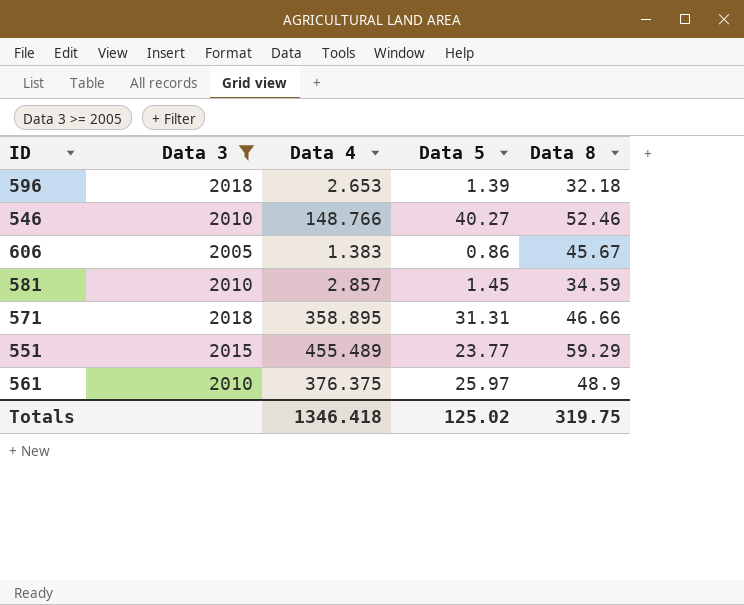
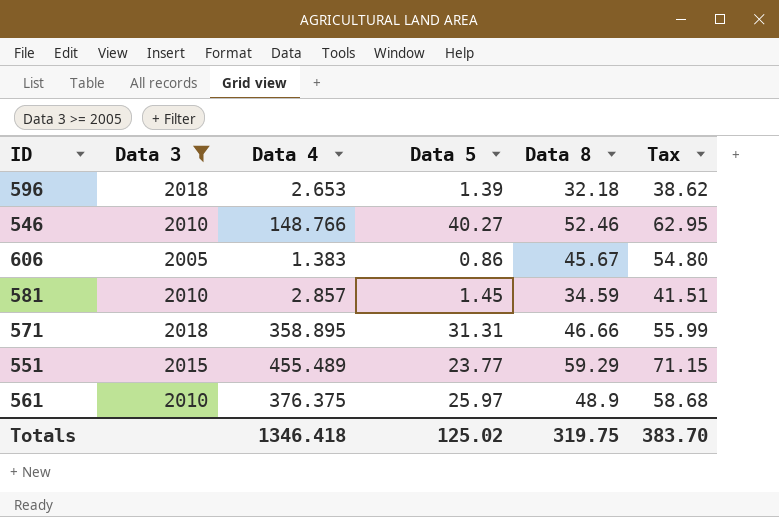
column Tax | formula: none -> [Data 8] * 1.2

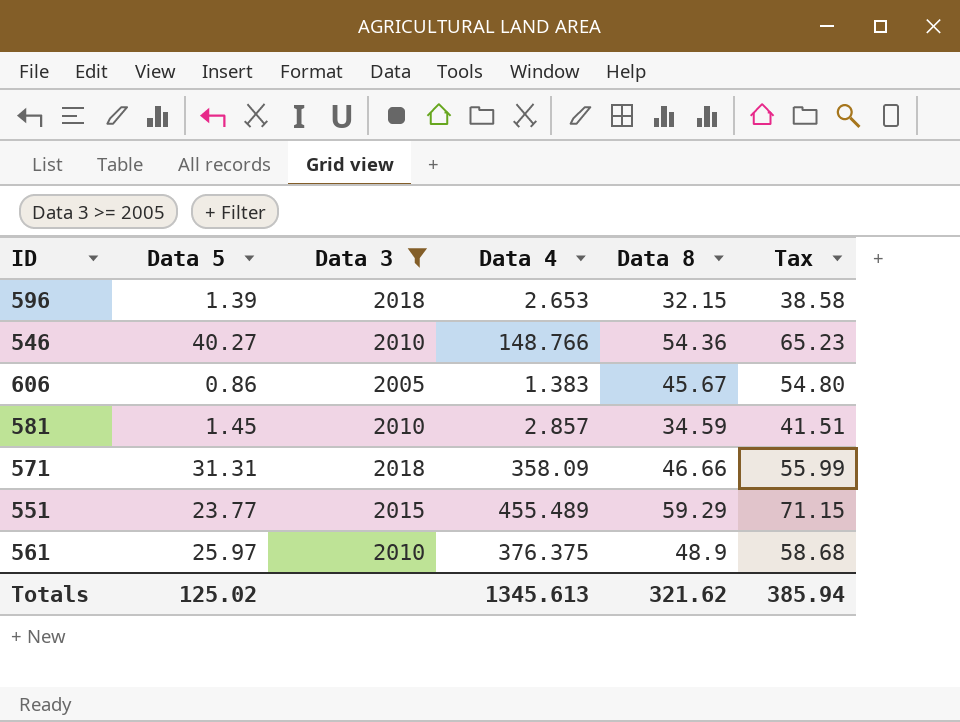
column Data 5 | position: 4 -> 2
596 | Data 8: 32.18 -> 32.15
596 | Tax: 38.62 -> 38.58
546 | Data 8: 52.46 -> 54.36
546 | Tax: 62.95 -> 65.23
571 | Data 4: 358.895 -> 358.09
Totals | Data 4: 1346.418 -> 1345.613
Totals | Data 8: 319.75 -> 321.62
Totals | Tax: 383.70 -> 385.94

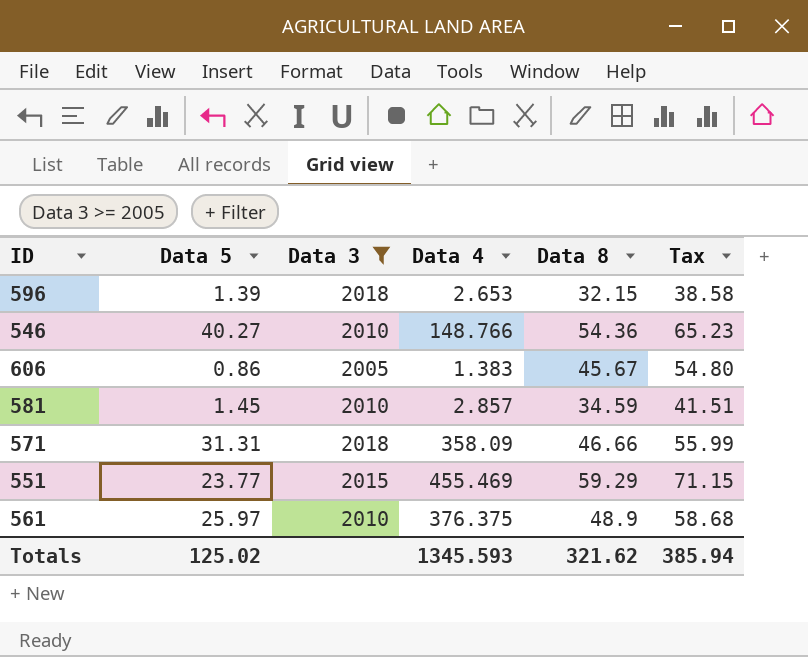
551 | Data 4: 455.489 -> 455.469
Totals | Data 4: 1345.613 -> 1345.593

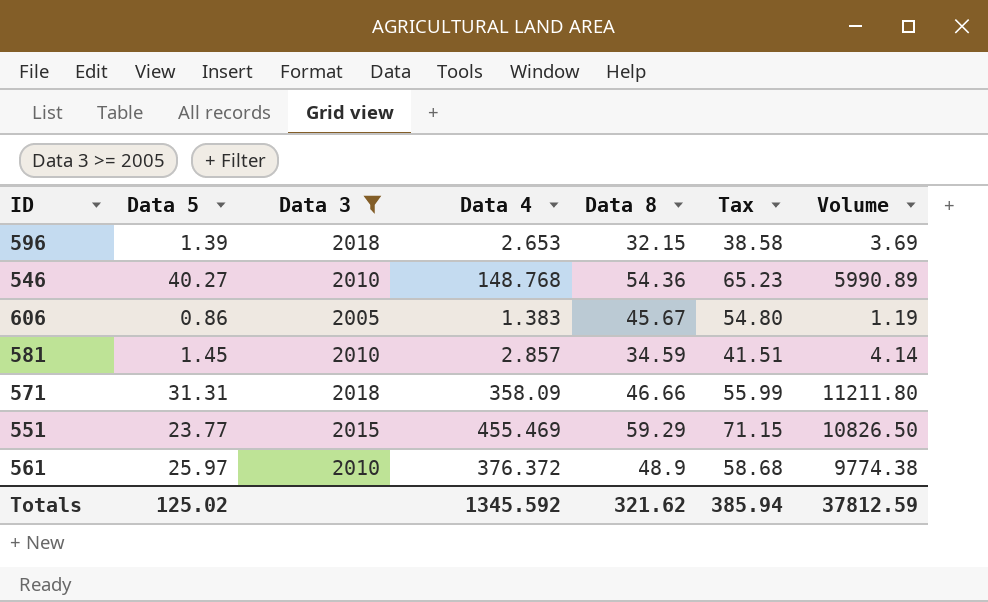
column Volume | formula: none -> [Data 5] * [Data 4]
546 | Data 4: 148.766 -> 148.768
561 | Data 4: 376.375 -> 376.372
Totals | Data 4: 1345.593 -> 1345.592

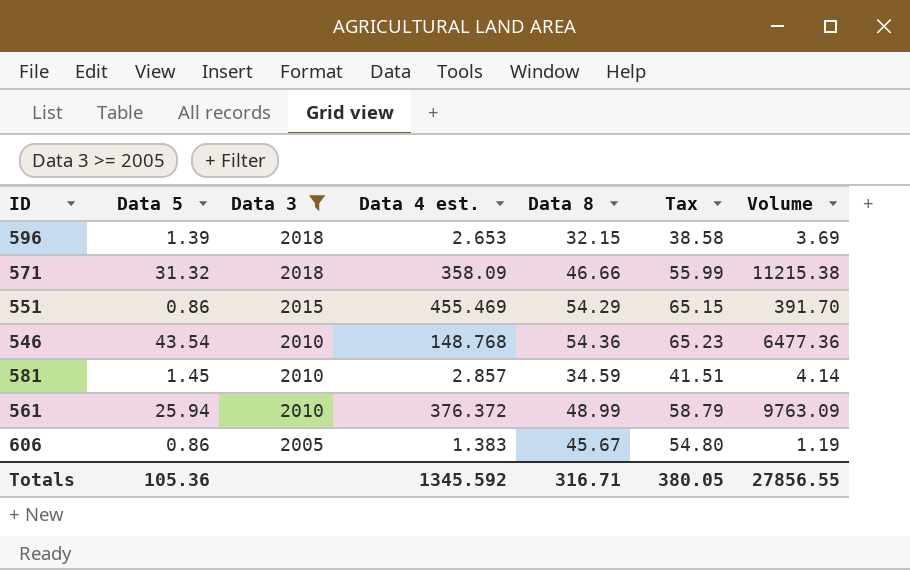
row order: none -> Data 3 descending
column name: Data 4 -> Data 4 est.
571 | Data 5: 31.31 -> 31.32
571 | Volume: 11211.80 -> 11215.38
551 | Data 5: 23.77 -> 0.86
551 | Data 8: 59.29 -> 54.29
551 | Tax: 71.15 -> 65.15
551 | Volume: 10826.50 -> 391.70
546 | Data 5: 40.27 -> 43.54
546 | Volume: 5990.89 -> 6477.36
561 | Data 5: 25.97 -> 25.94
561 | Data 8: 48.9 -> 48.99
561 | Tax: 58.68 -> 58.79
561 | Volume: 9774.38 -> 9763.09
Totals | Data 5: 125.02 -> 105.36
Totals | Data 8: 321.62 -> 316.71
Totals | Tax: 385.94 -> 380.05
Totals | Volume: 37812.59 -> 27856.55

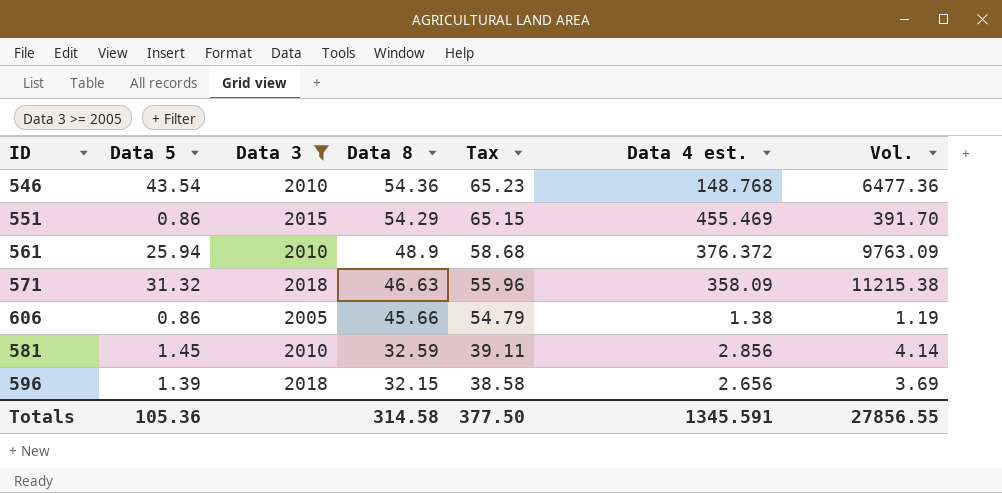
row order: Data 3 descending -> Data 8 descending
column Data 4 est. | position: 4 -> 6
column name: Volume -> Vol.
561 | Data 8: 48.99 -> 48.9
561 | Tax: 58.79 -> 58.68
571 | Data 8: 46.66 -> 46.63
571 | Tax: 55.99 -> 55.96
606 | Data 8: 45.67 -> 45.66
606 | Tax: 54.80 -> 54.79
606 | Data 4 est.: 1.383 -> 1.38
581 | Data 8: 34.59 -> 32.59
581 | Tax: 41.51 -> 39.11
581 | Data 4 est.: 2.857 -> 2.856
596 | Data 4 est.: 2.653 -> 2.656
Totals | Data 8: 316.71 -> 314.58
Totals | Tax: 380.05 -> 377.50
Totals | Data 4 est.: 1345.592 -> 1345.591

